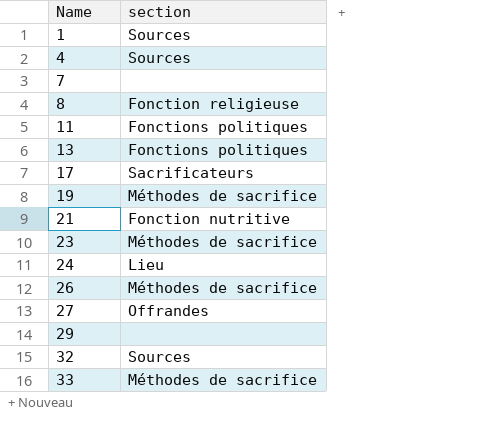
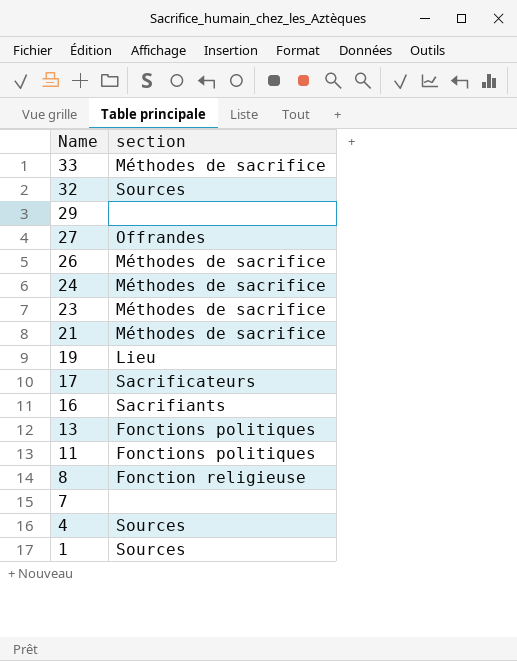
row order: Name ascending -> Name descending
24 | section: Lieu -> Méthodes de sacrifice
21 | section: Fonction nutritive -> Méthodes de sacrifice
19 | section: Méthodes de sacrifice -> Lieu
row 16: none -> Sacrifiants

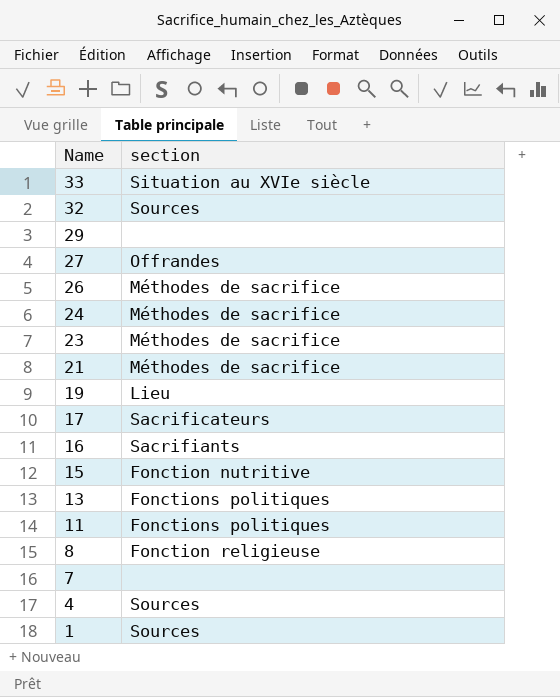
33 | section: Méthodes de sacrifice -> Situation au XVIe siècle
row 15: none -> Fonction nutritive

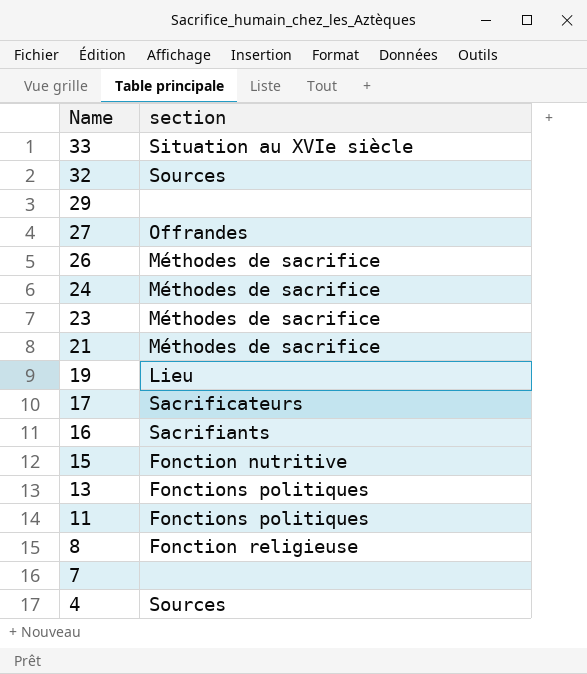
row 1: Sources -> none

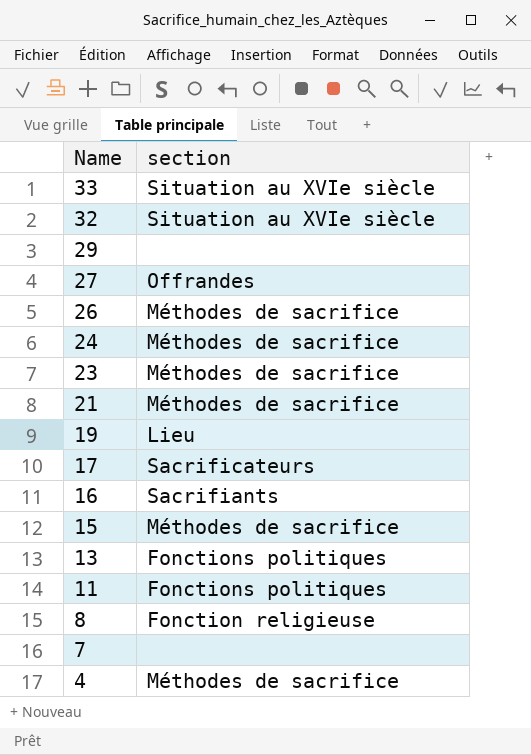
32 | section: Sources -> Situation au XVIe siècle
15 | section: Fonction nutritive -> Méthodes de sacrifice
4 | section: Sources -> Méthodes de sacrifice

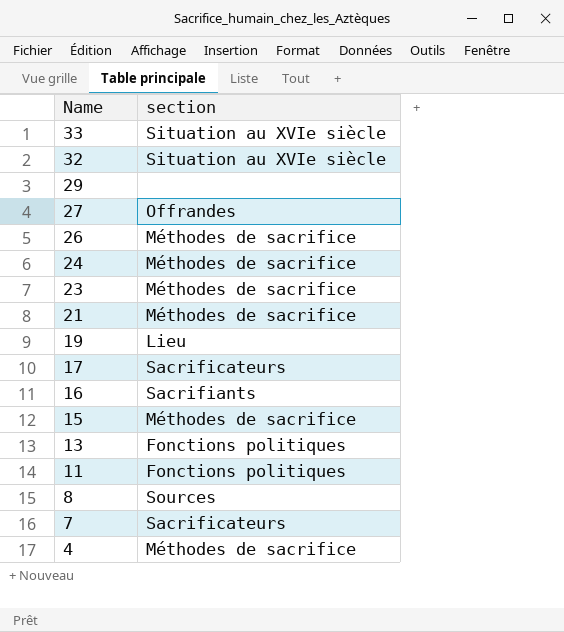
8 | section: Fonction religieuse -> Sources
7 | section: none -> Sacrificateurs

